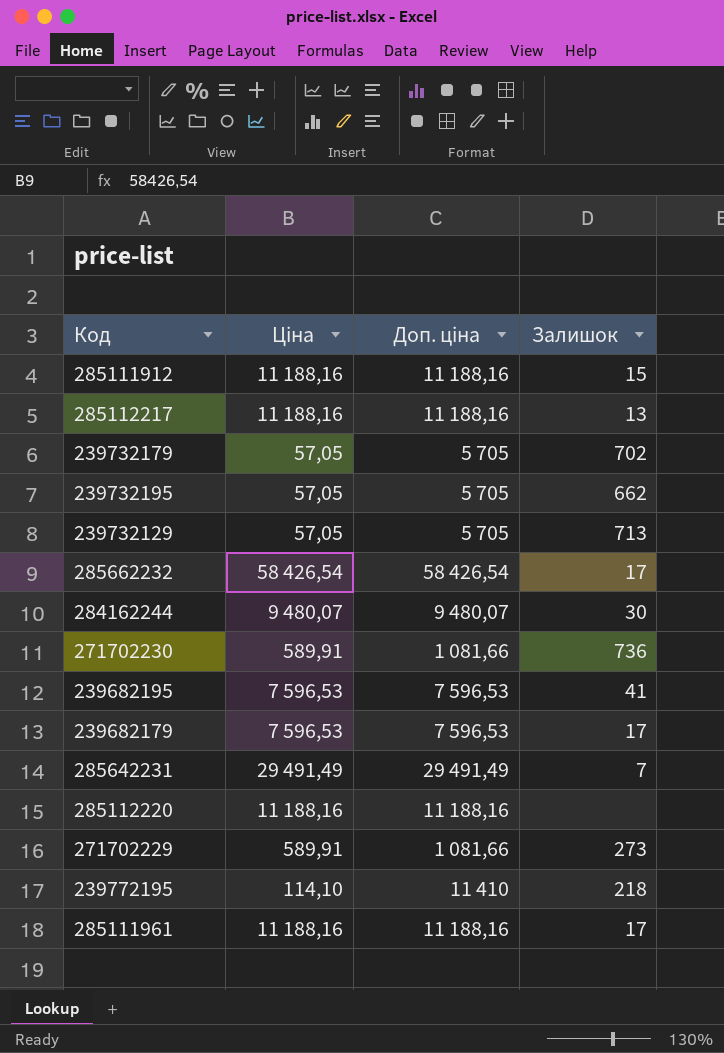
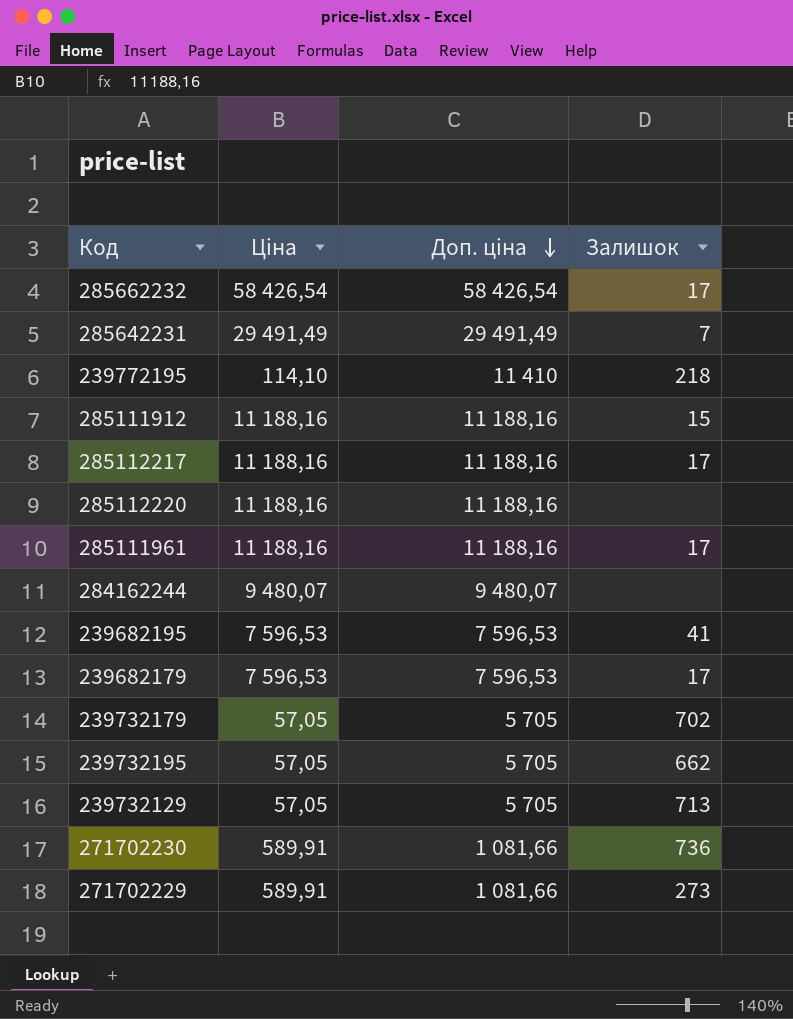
row order: none -> Доп. ціна descending
285112217 | Залишок: 13 -> 17
284162244 | Залишок: 30 -> none

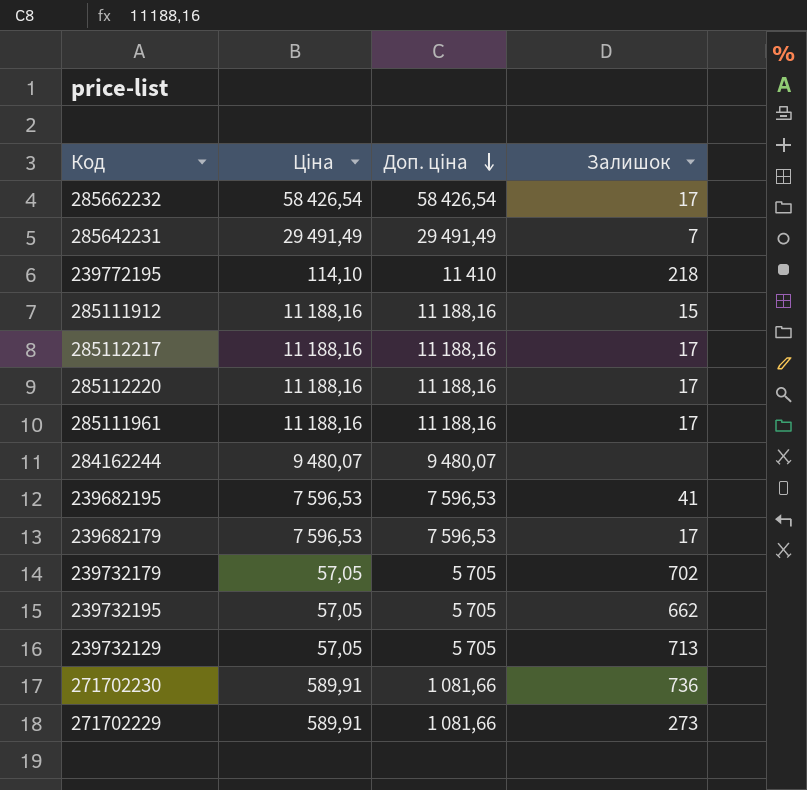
285112220 | Залишок: none -> 17

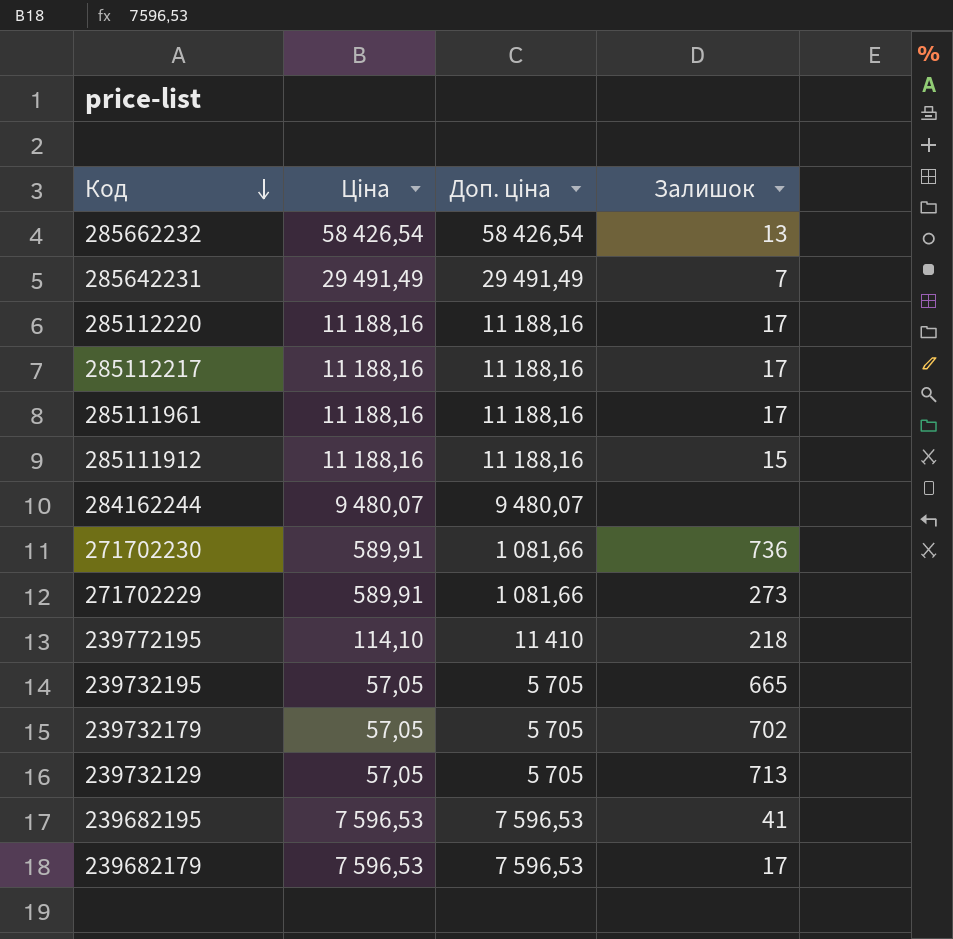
row order: Доп. ціна descending -> Код descending
285662232 | Залишок: 17 -> 13
239732195 | Залишок: 662 -> 665

